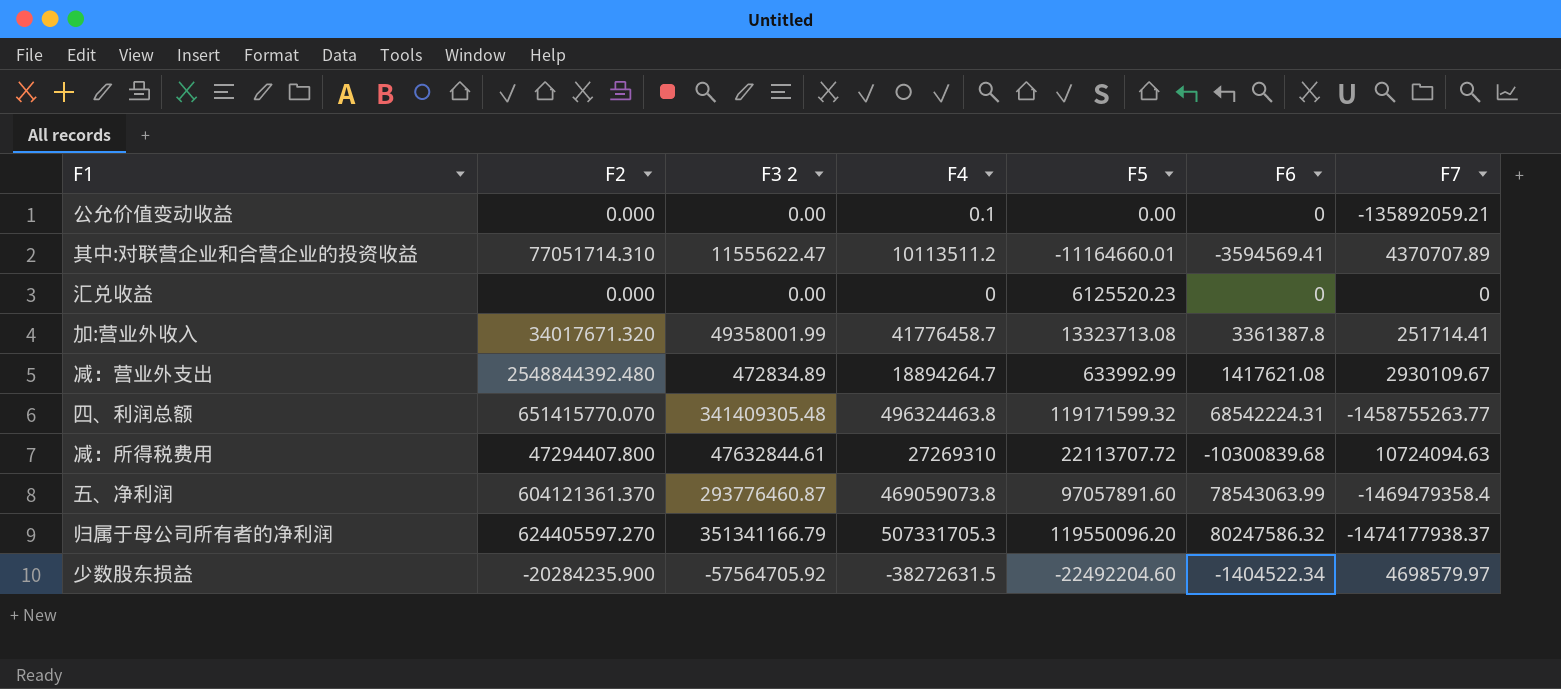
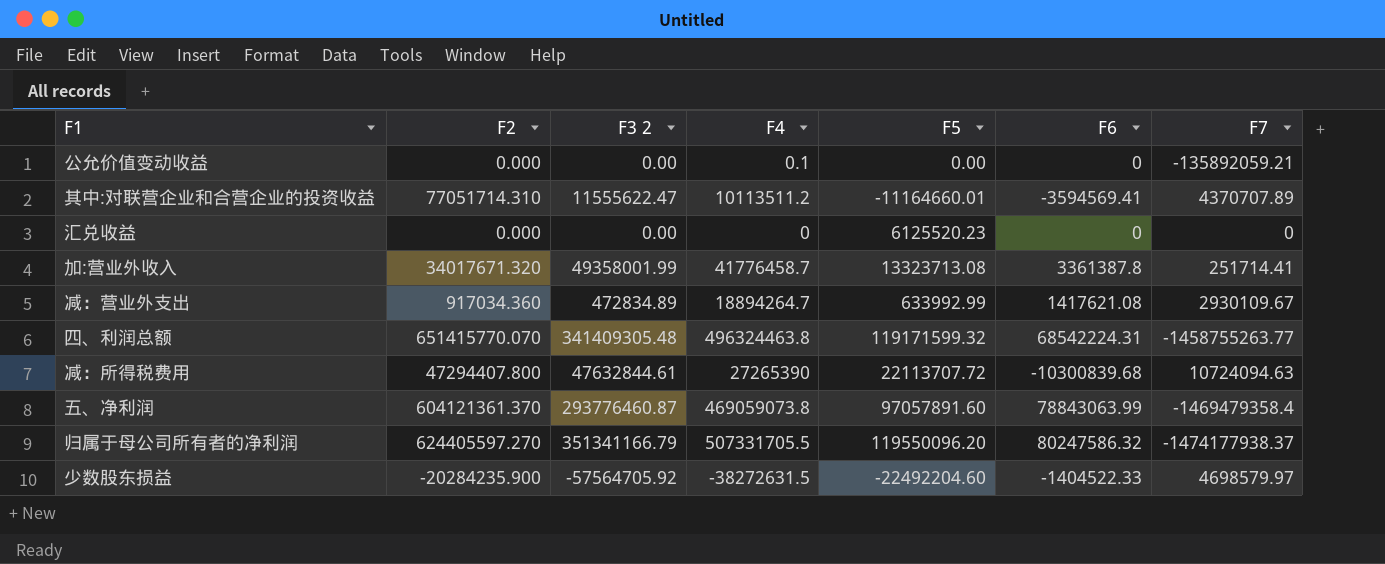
减：营业外支出 | F2: 2548844392.480 -> 917034.360
减：所得税费用 | F4: 27269310 -> 27265390
五、净利润 | F6: 78543063.99 -> 78843063.99
归属于母公司所有者的净利润 | F4: 507331705.3 -> 507331705.5
少数股东损益 | F6: -1404522.34 -> -1404522.33

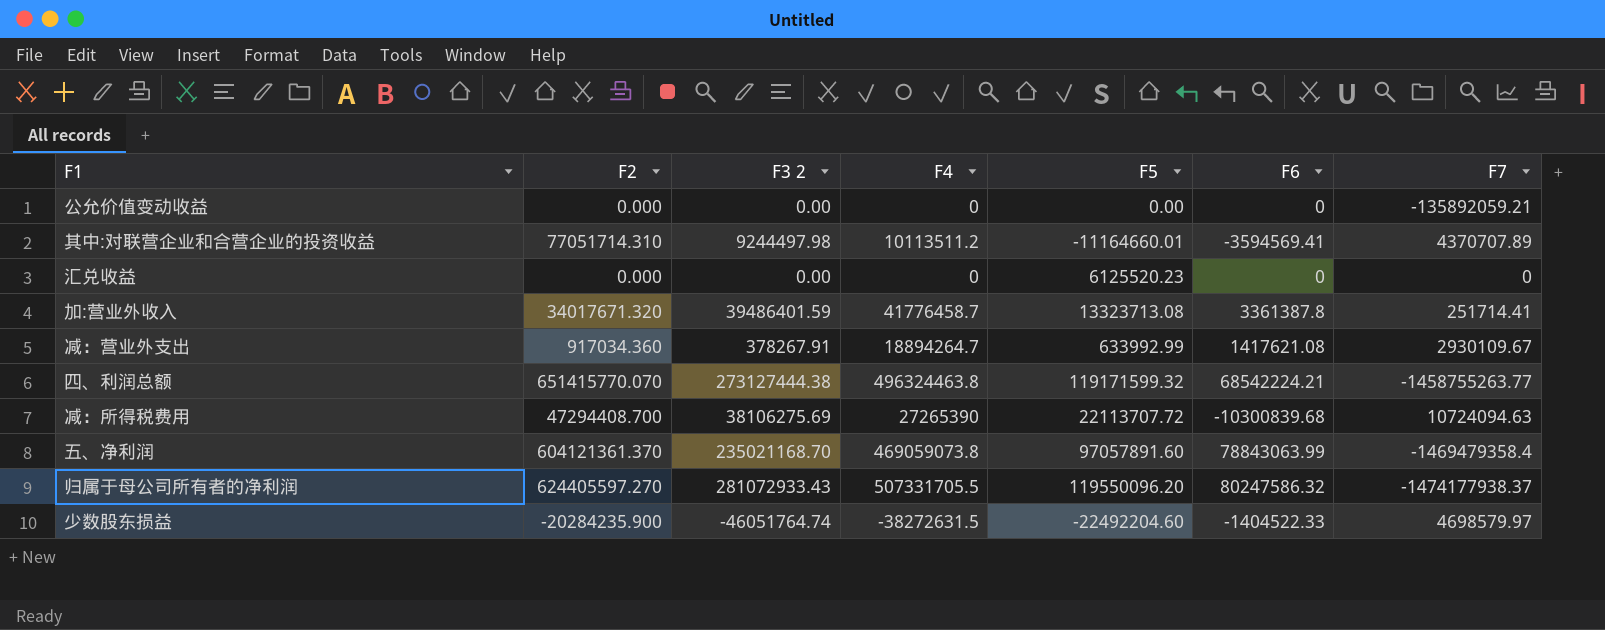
公允价值变动收益 | F4: 0.1 -> 0
其中:对联营企业和合营企业的投资收益 | F3 2: 11555622.47 -> 9244497.98
加:营业外收入 | F3 2: 49358001.99 -> 39486401.59
减：营业外支出 | F3 2: 472834.89 -> 378267.91
四、利润总额 | F3 2: 341409305.48 -> 273127444.38
四、利润总额 | F6: 68542224.31 -> 68542224.21
减：所得税费用 | F2: 47294407.800 -> 47294408.700
减：所得税费用 | F3 2: 47632844.61 -> 38106275.69
五、净利润 | F3 2: 293776460.87 -> 235021168.70
归属于母公司所有者的净利润 | F3 2: 351341166.79 -> 281072933.43
少数股东损益 | F3 2: -57564705.92 -> -46051764.74

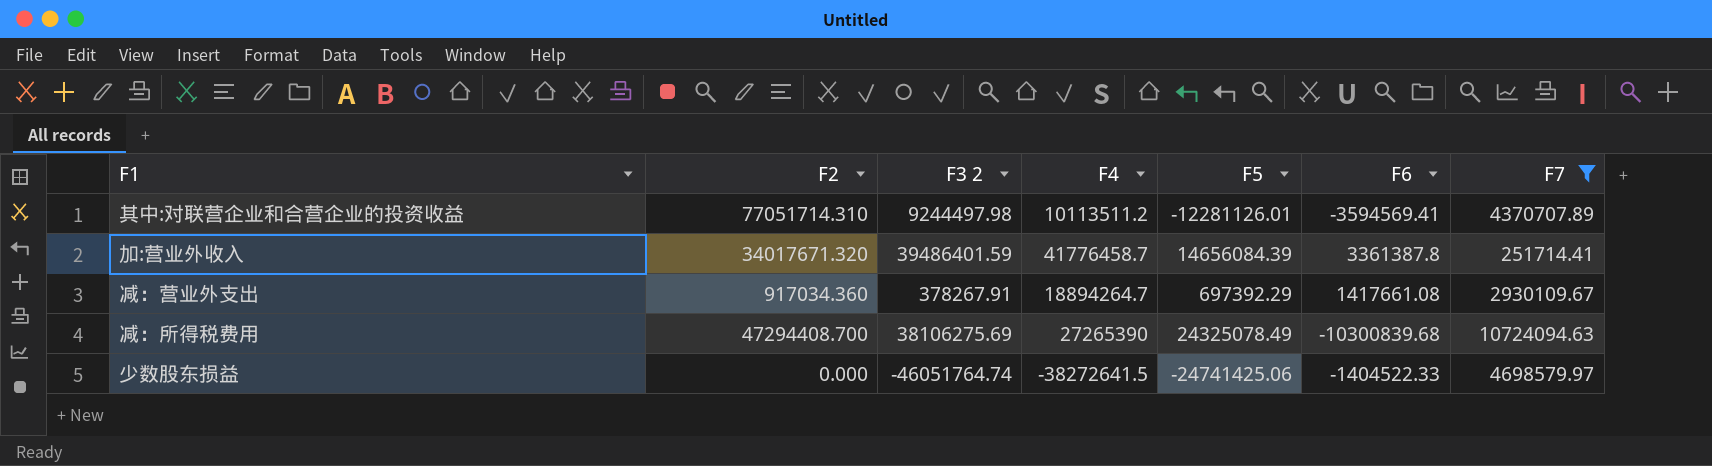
filter: none -> F7 >= 251714.41
其中:对联营企业和合营企业的投资收益 | F5: -11164660.01 -> -12281126.01
加:营业外收入 | F5: 13323713.08 -> 14656084.39
减：营业外支出 | F5: 633992.99 -> 697392.29
减：营业外支出 | F6: 1417621.08 -> 1417661.08
减：所得税费用 | F5: 22113707.72 -> 24325078.49
少数股东损益 | F2: -20284235.900 -> 0.000
少数股东损益 | F4: -38272631.5 -> -38272641.5
少数股东损益 | F5: -22492204.60 -> -24741425.06

